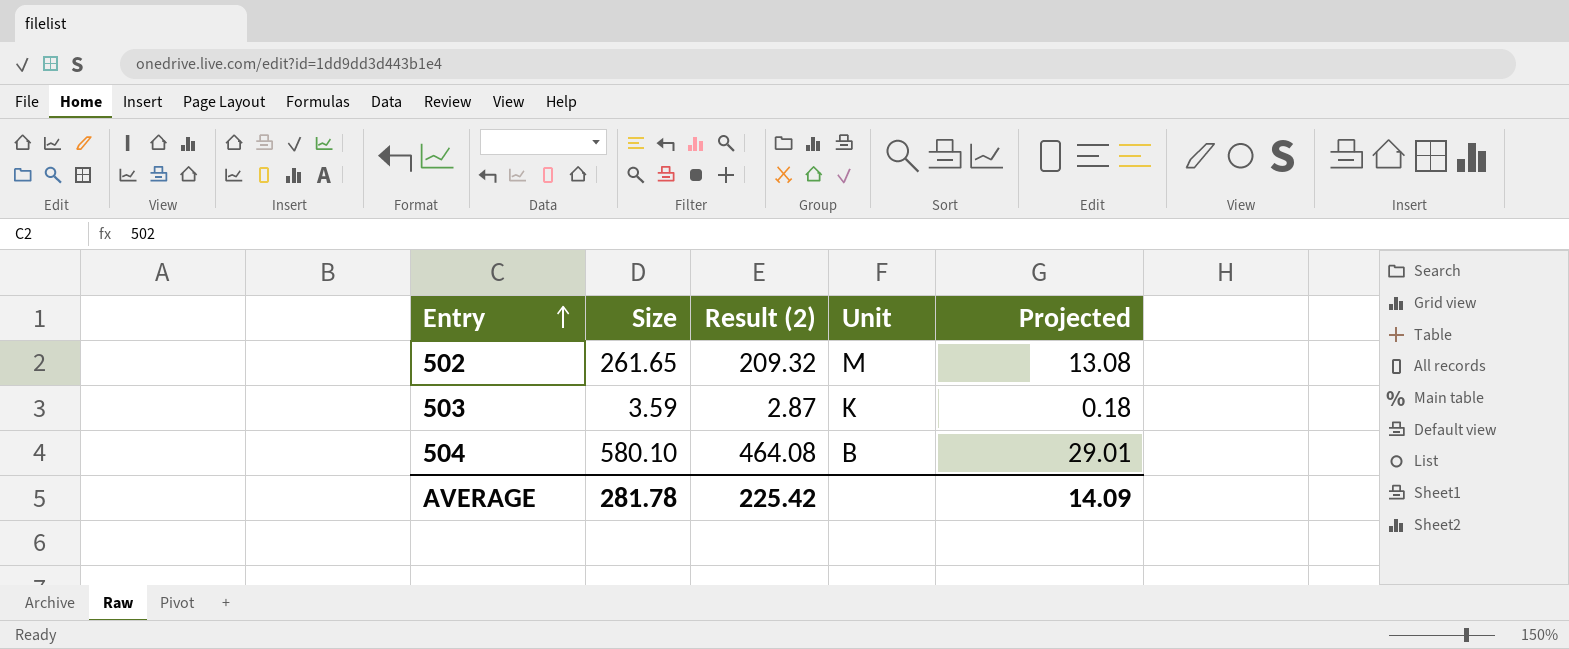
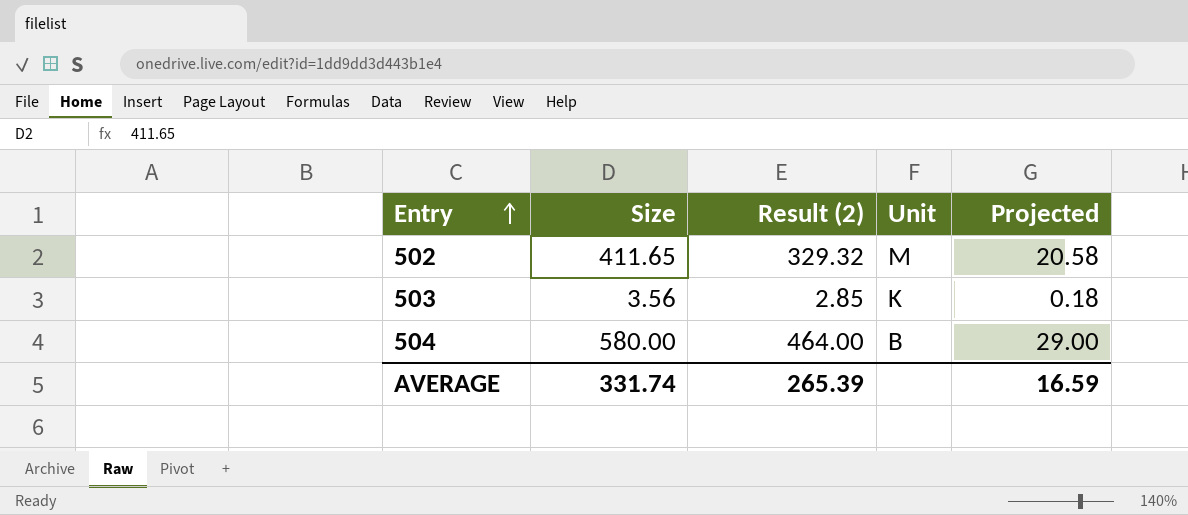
502 | Size: 261.65 -> 411.65
502 | Result (2): 209.32 -> 329.32
502 | Projected: 13.08 -> 20.58
503 | Size: 3.59 -> 3.56
503 | Result (2): 2.87 -> 2.85
504 | Size: 580.10 -> 580.00
504 | Result (2): 464.08 -> 464.00
504 | Projected: 29.01 -> 29.00
AVERAGE | Size: 281.78 -> 331.74
AVERAGE | Result (2): 225.42 -> 265.39
AVERAGE | Projected: 14.09 -> 16.59

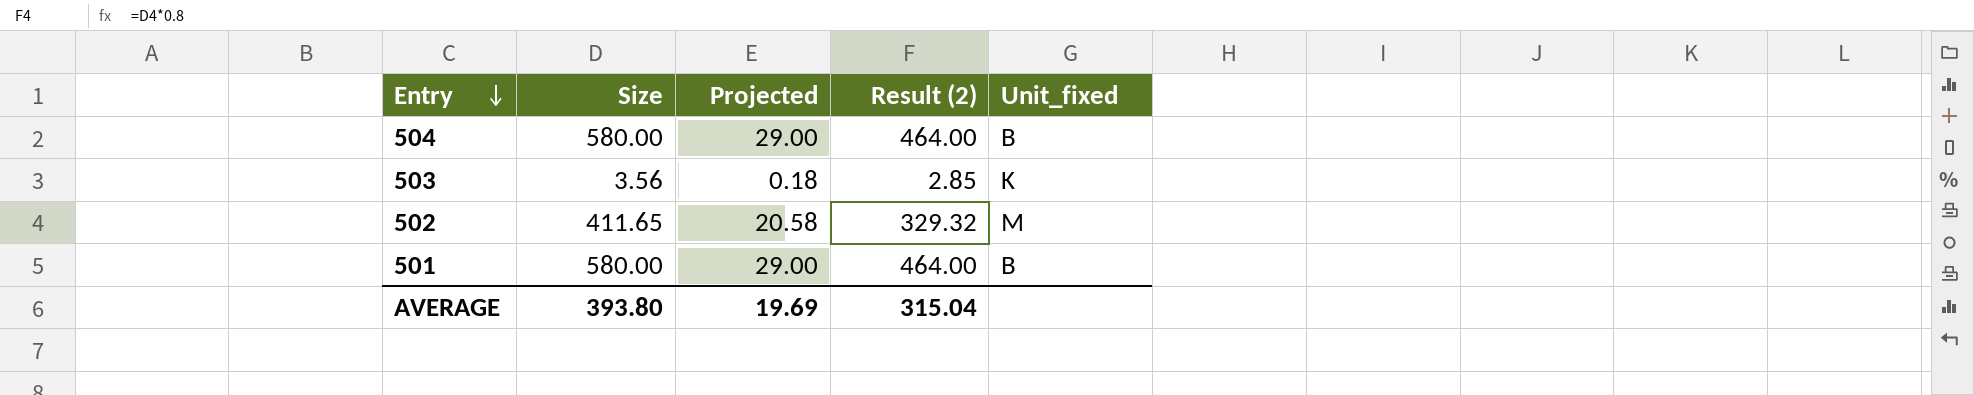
row order: Entry ascending -> Entry descending
column Projected | position: 5 -> 3
column name: Unit -> Unit_fixed
row 501: none -> 580.00 | 29.00 | 464.00 | B
AVERAGE | Size: 331.74 -> 393.80
AVERAGE | Projected: 16.59 -> 19.69
AVERAGE | Result (2): 265.39 -> 315.04

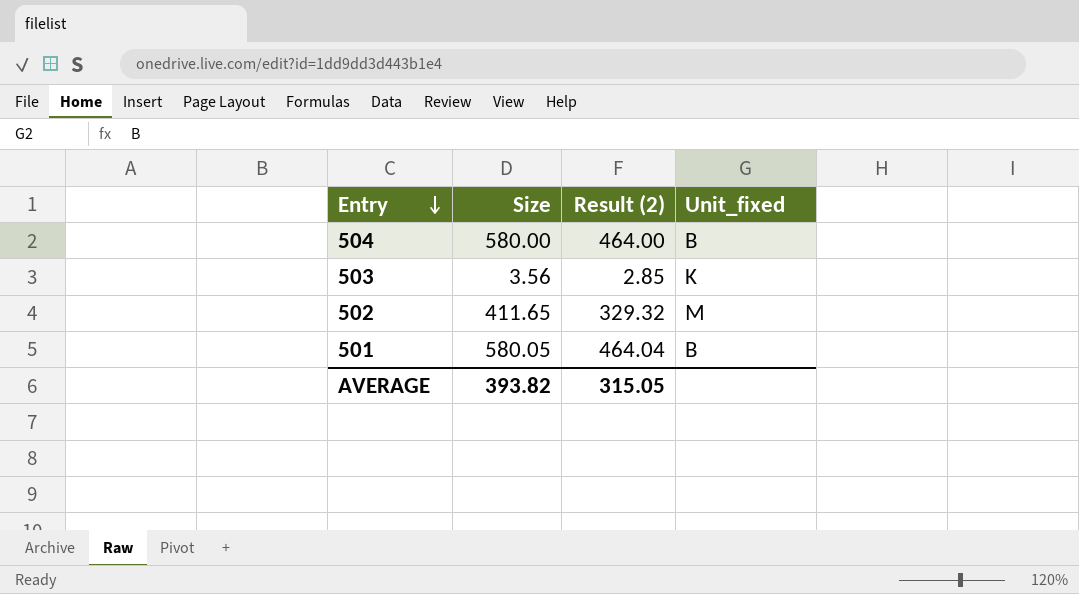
column Projected | formula: [Size] * 0.05 -> none
501 | Size: 580.00 -> 580.05
501 | Result (2): 464.00 -> 464.04
AVERAGE | Size: 393.80 -> 393.82
AVERAGE | Result (2): 315.04 -> 315.05

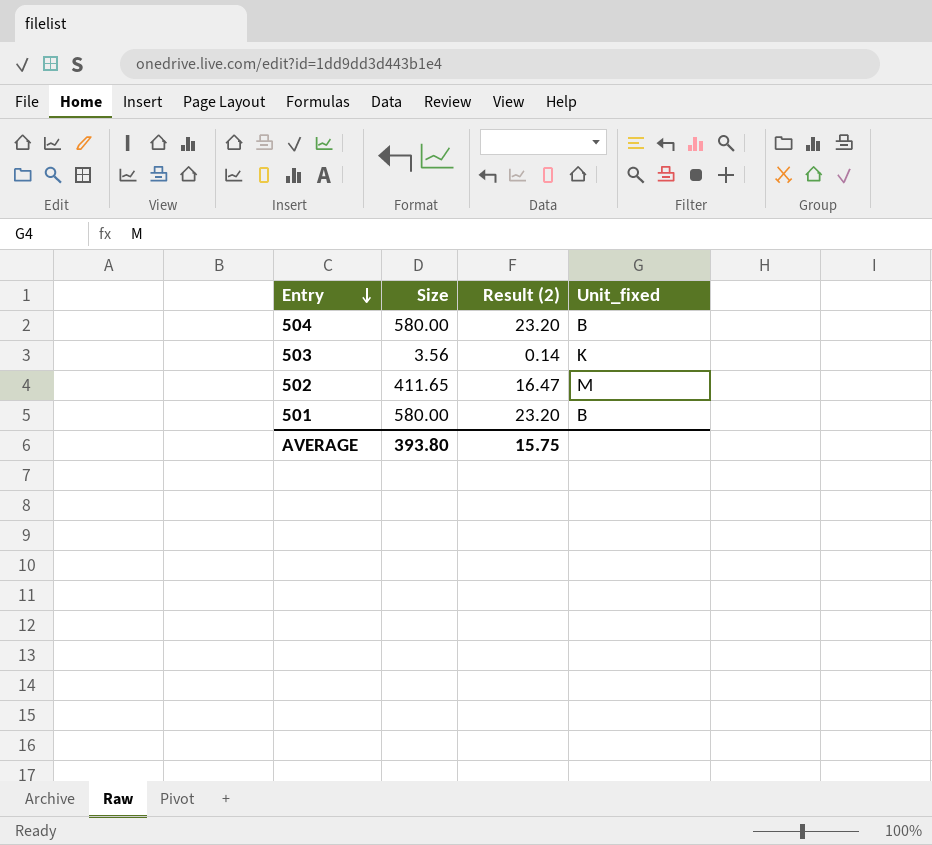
column Result (2) | formula: [Size] * 0.8 -> [Size] * 0.04
501 | Size: 580.05 -> 580.00
AVERAGE | Size: 393.82 -> 393.80
AVERAGE | Result (2): 315.05 -> 15.75

